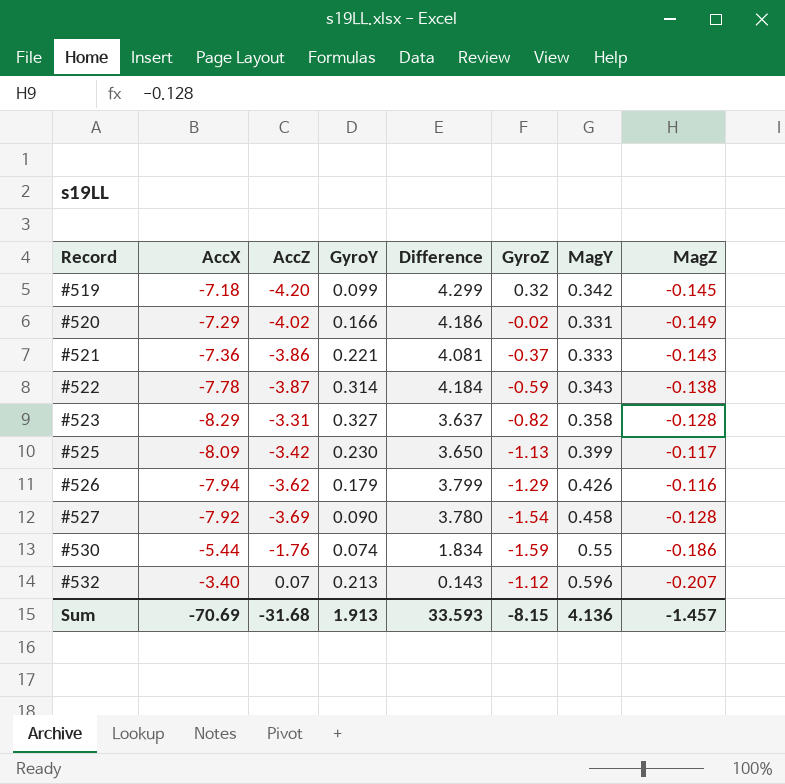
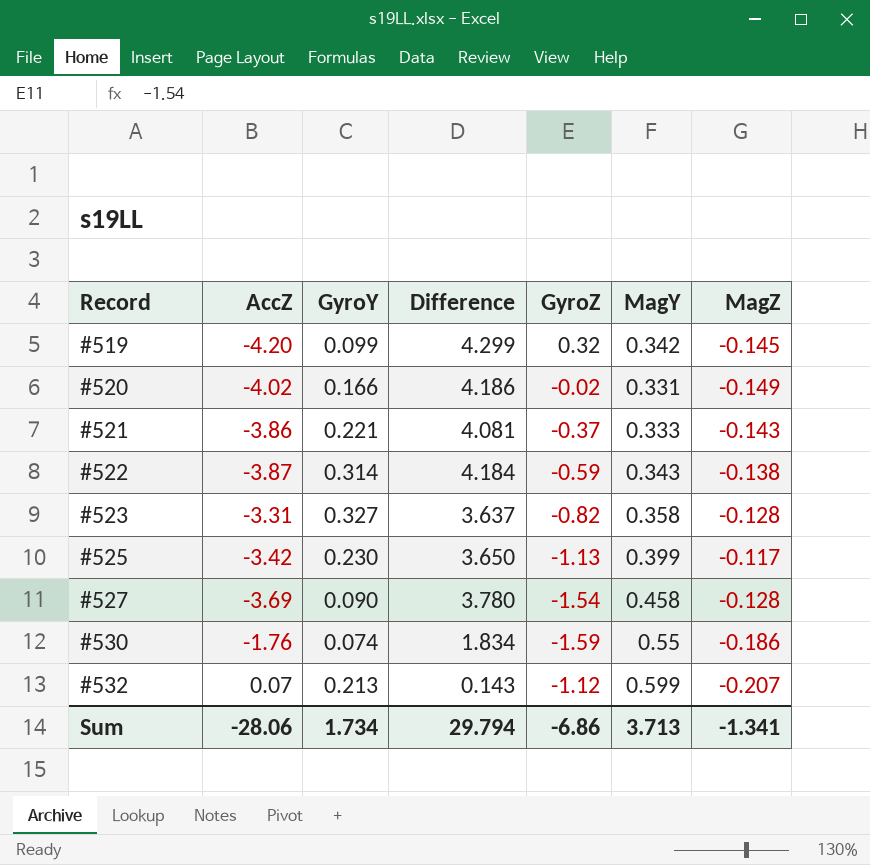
column AccX | position: 2 -> none
row #526: -7.94 | -3.62 | 0.179 | 3.799 | -1.29 | 0.426 | -0.116 -> none
#532 | MagY: 0.596 -> 0.599
Sum | AccZ: -31.68 -> -28.06
Sum | GyroY: 1.913 -> 1.734
Sum | Difference: 33.593 -> 29.794
Sum | GyroZ: -8.15 -> -6.86
Sum | MagY: 4.136 -> 3.713
Sum | MagZ: -1.457 -> -1.341

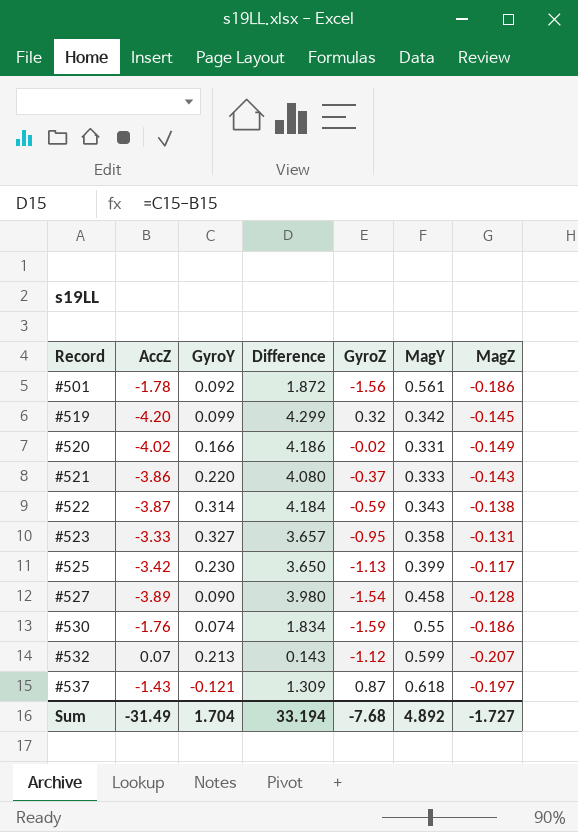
row #501: none -> -1.78 | 0.092 | 1.872 | -1.56 | 0.561 | -0.186
#521 | GyroY: 0.221 -> 0.220
#521 | Difference: 4.081 -> 4.080
#523 | AccZ: -3.31 -> -3.33
#523 | Difference: 3.637 -> 3.657
#523 | GyroZ: -0.82 -> -0.95
#523 | MagZ: -0.128 -> -0.131
#527 | AccZ: -3.69 -> -3.89
#527 | Difference: 3.780 -> 3.980
row #537: none -> -1.43 | -0.121 | 1.309 | 0.87 | 0.618 | -0.197
Sum | AccZ: -28.06 -> -31.49
Sum | GyroY: 1.734 -> 1.704
Sum | Difference: 29.794 -> 33.194
Sum | GyroZ: -6.86 -> -7.68
Sum | MagY: 3.713 -> 4.892
Sum | MagZ: -1.341 -> -1.727

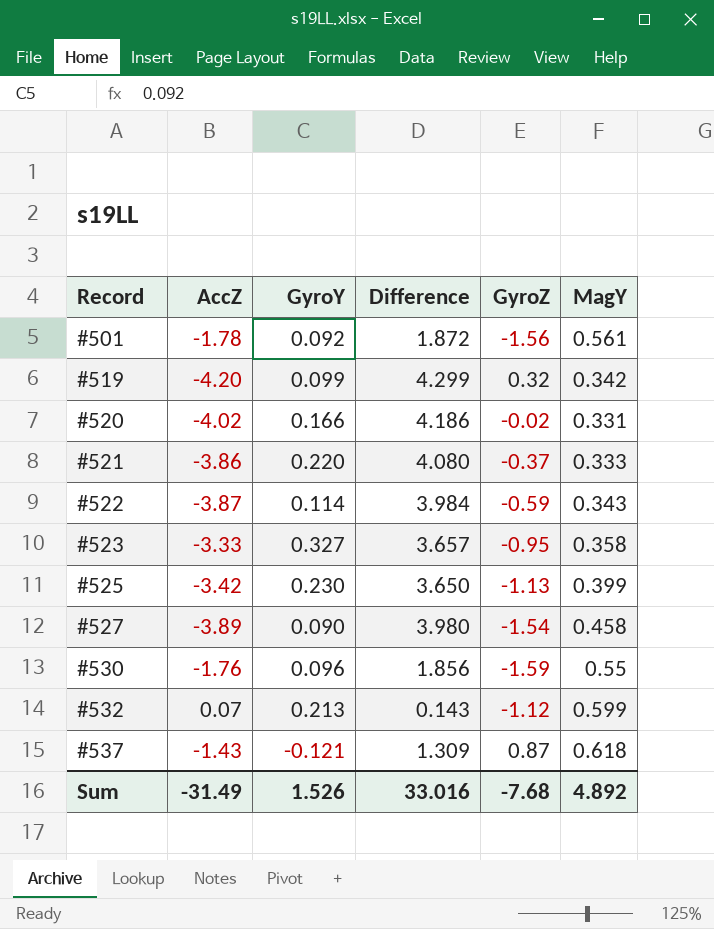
column MagZ | position: 7 -> none
#522 | GyroY: 0.314 -> 0.114
#522 | Difference: 4.184 -> 3.984
#530 | GyroY: 0.074 -> 0.096
#530 | Difference: 1.834 -> 1.856
Sum | GyroY: 1.704 -> 1.526
Sum | Difference: 33.194 -> 33.016

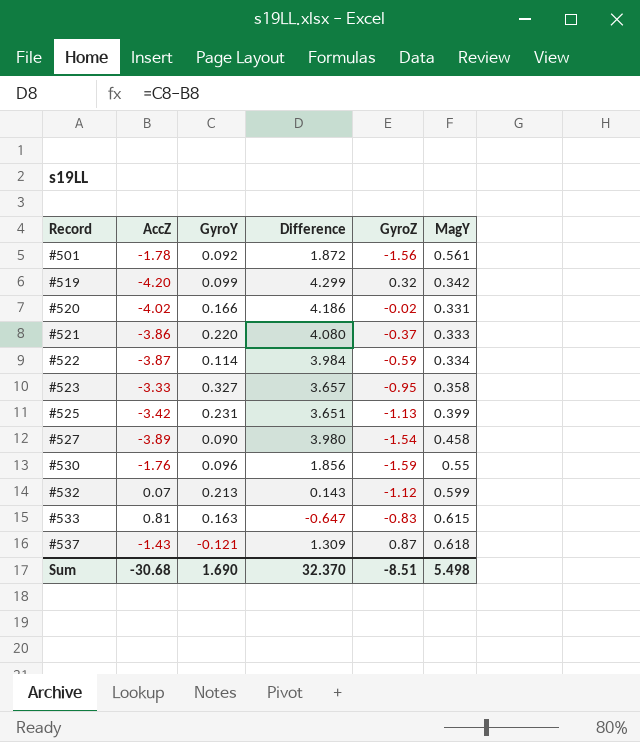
#522 | MagY: 0.343 -> 0.334
#525 | GyroY: 0.230 -> 0.231
#525 | Difference: 3.650 -> 3.651
row #533: none -> 0.81 | 0.163 | -0.647 | -0.83 | 0.615
Sum | AccZ: -31.49 -> -30.68
Sum | GyroY: 1.526 -> 1.690
Sum | Difference: 33.016 -> 32.370
Sum | GyroZ: -7.68 -> -8.51
Sum | MagY: 4.892 -> 5.498

